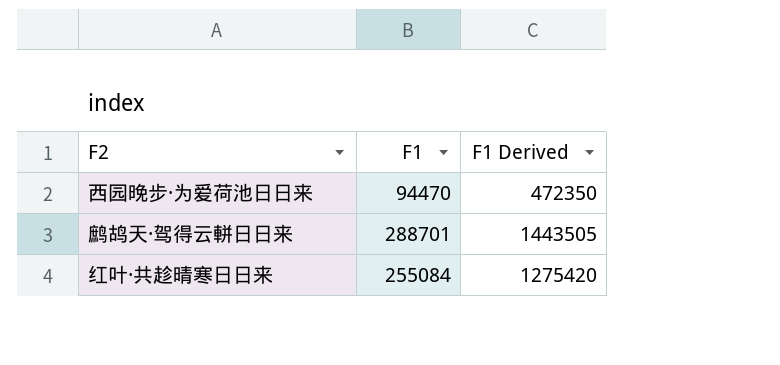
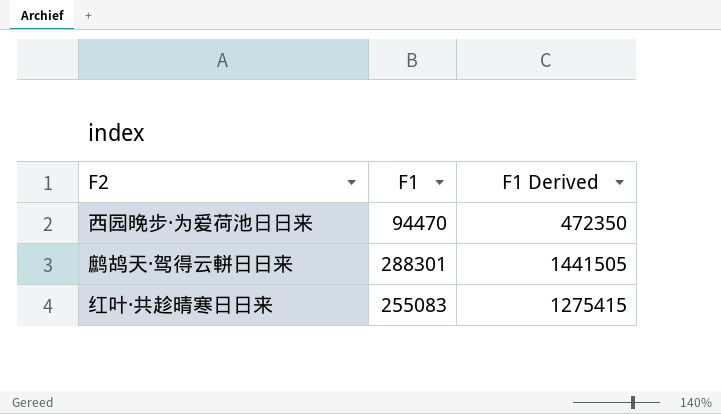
鹧鸪天·驾得云軿日日来 | F1: 288701 -> 288301
鹧鸪天·驾得云軿日日来 | F1 Derived: 1443505 -> 1441505
红叶·共趁晴寒日日来 | F1: 255084 -> 255083
红叶·共趁晴寒日日来 | F1 Derived: 1275420 -> 1275415

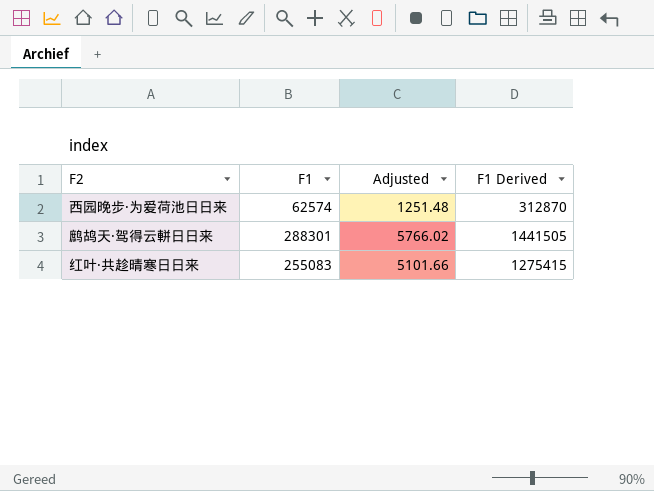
column Adjusted | formula: none -> [F1] * 0.02
西园晚步·为爱荷池日日来 | F1: 94470 -> 62574
西园晚步·为爱荷池日日来 | F1 Derived: 472350 -> 312870

